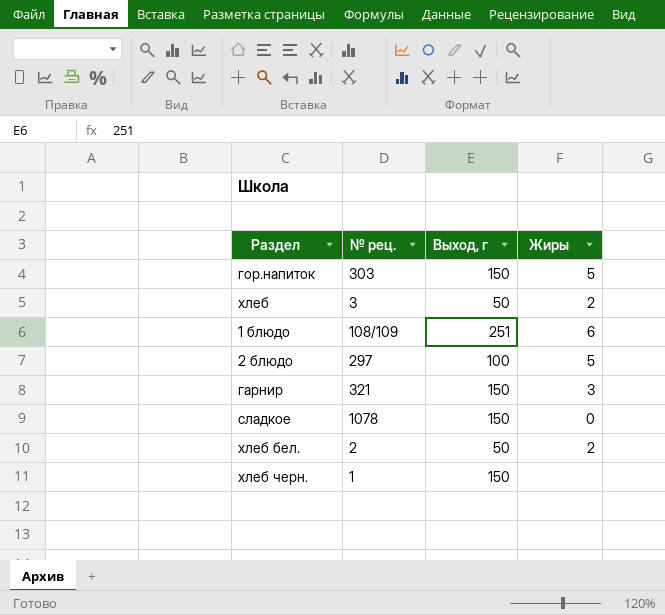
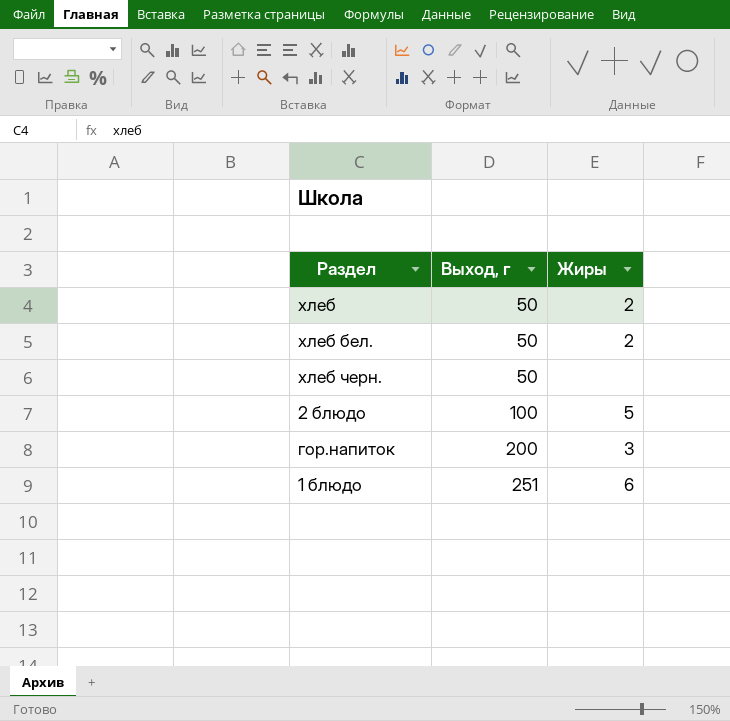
row order: none -> Выход, г ascending
column № рец. | position: 2 -> none
row гарнир: 321 | 150 | 3 -> none
row сладкое: 1078 | 150 | 0 -> none
хлеб черн. | Выход, г: 150 -> 50
гор.напиток | Выход, г: 150 -> 200
гор.напиток | Жиры: 5 -> 3

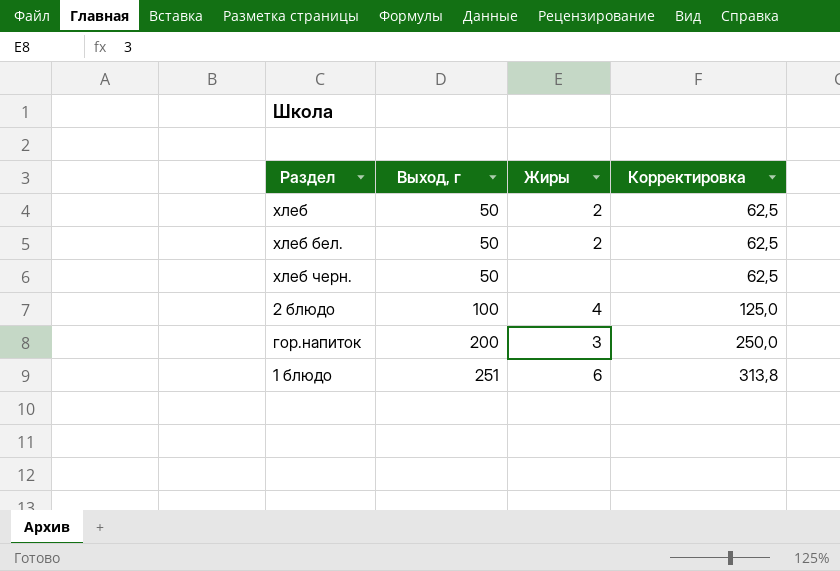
column Корректировка | formula: none -> [Выход, г] * 1,25
2 блюдо | Жиры: 5 -> 4

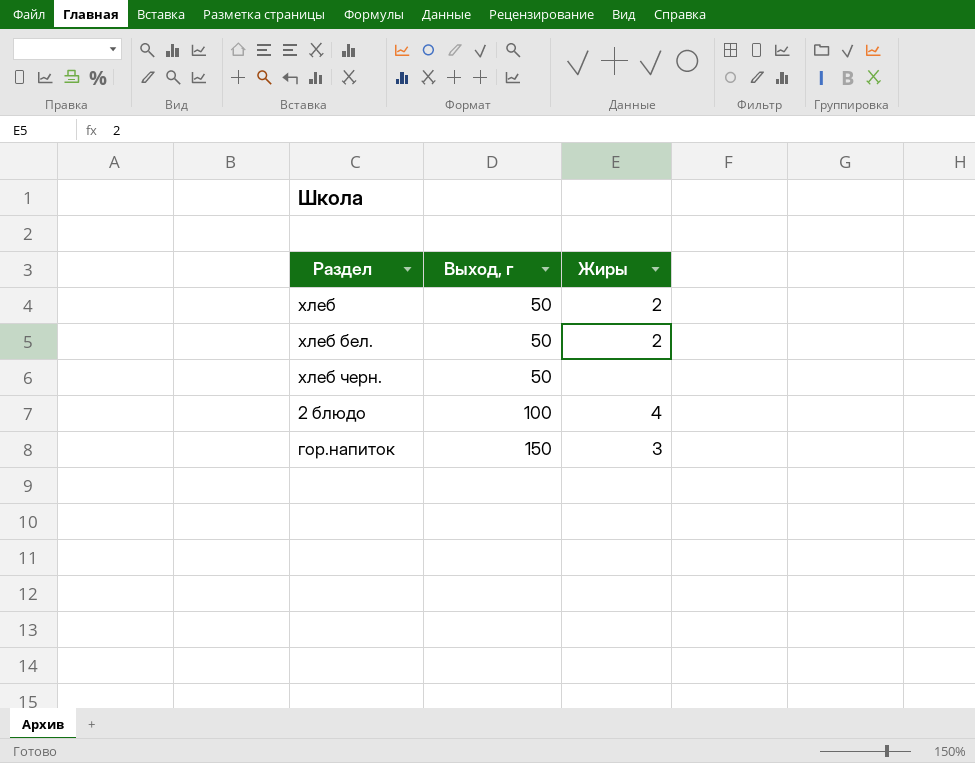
column Корректировка | formula: [Выход, г] * 1,25 -> none
row 1 блюдо: 251 | 6 | 313,8 -> none
гор.напиток | Выход, г: 200 -> 150

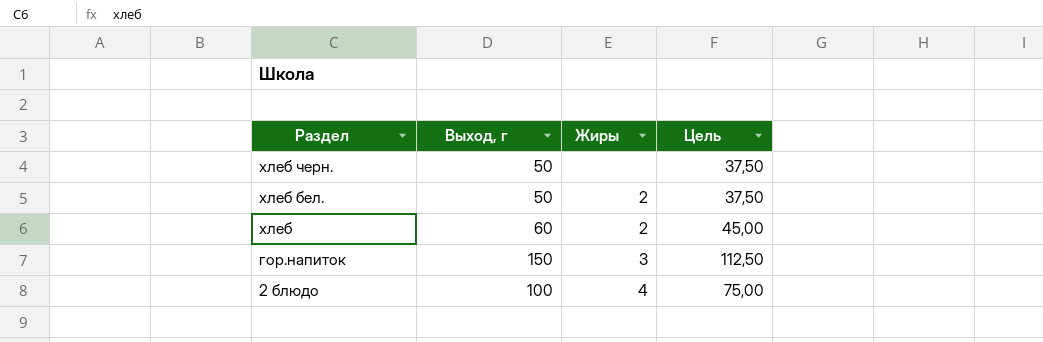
row order: Выход, г ascending -> Раздел descending
column Цель | formula: none -> [Выход, г] * 0,75
хлеб | Выход, г: 50 -> 60

